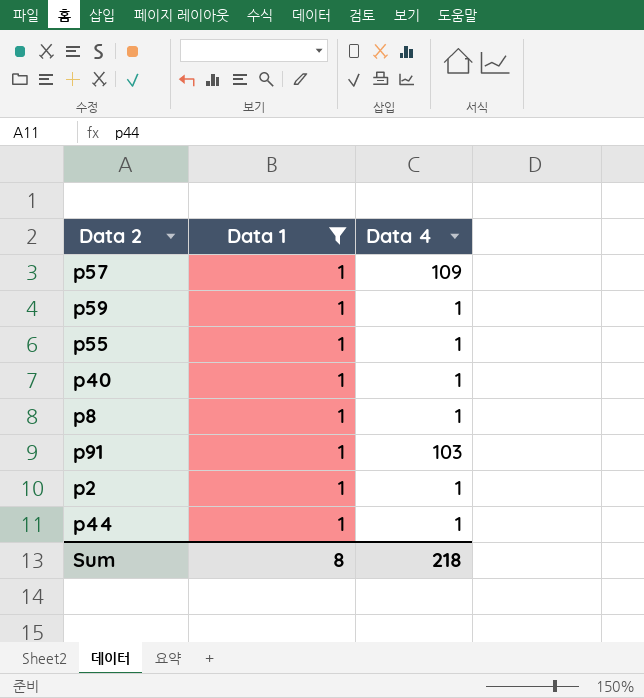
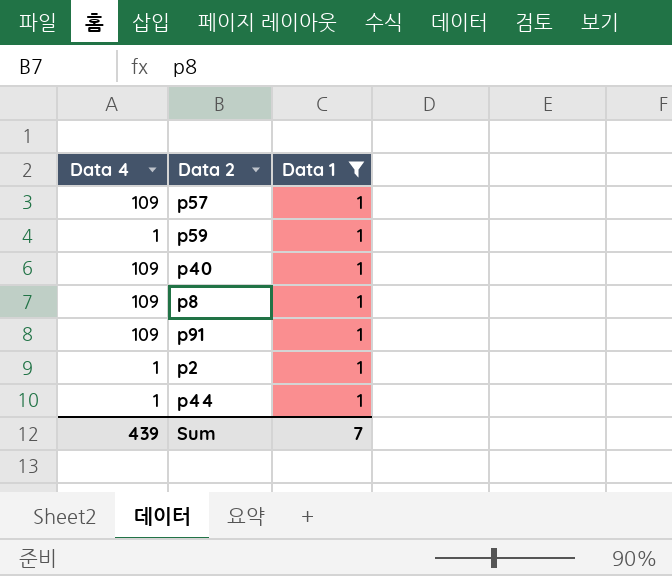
column Data 4 | position: 3 -> 1
row p55: 1 | 1 -> none
p40 | Data 4: 1 -> 109
p8 | Data 4: 1 -> 109
p91 | Data 4: 103 -> 109
Sum | Data 4: 218 -> 439
Sum | Data 1: 8 -> 7

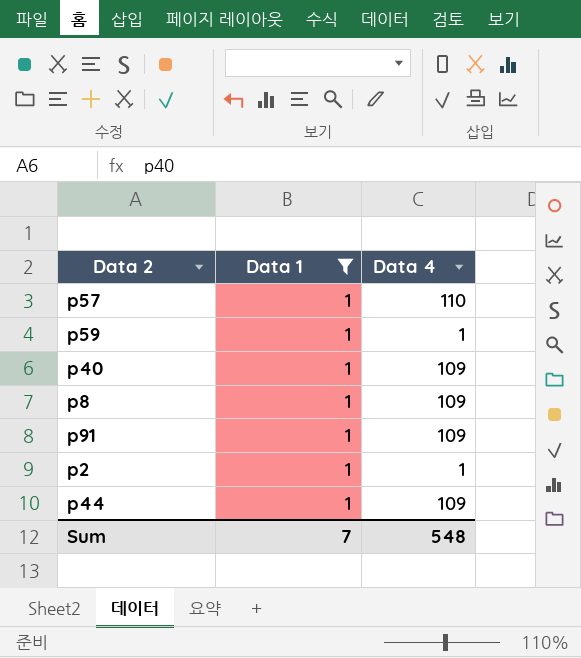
column Data 4 | position: 1 -> 3
p57 | Data 4: 109 -> 110
p44 | Data 4: 1 -> 109
Sum | Data 4: 439 -> 548

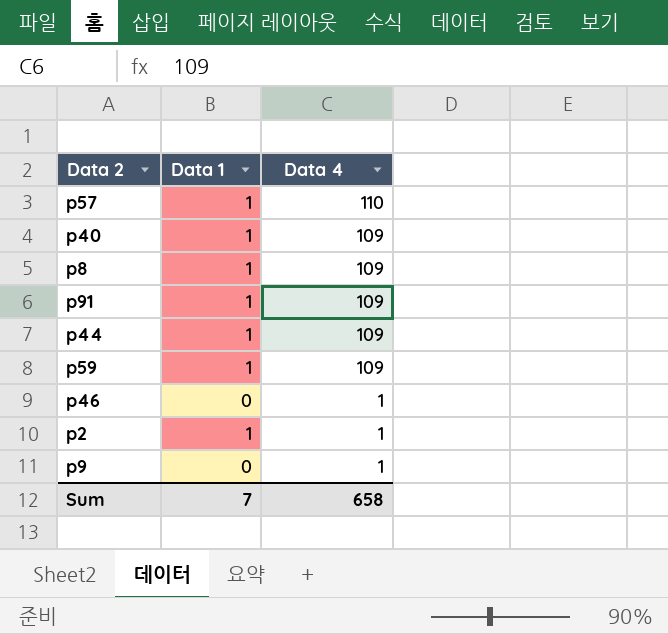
filter: Data 1 = 1 -> none
row order: none -> Data 4 descending
p59 | Data 4: 1 -> 109
Sum | Data 4: 548 -> 658

